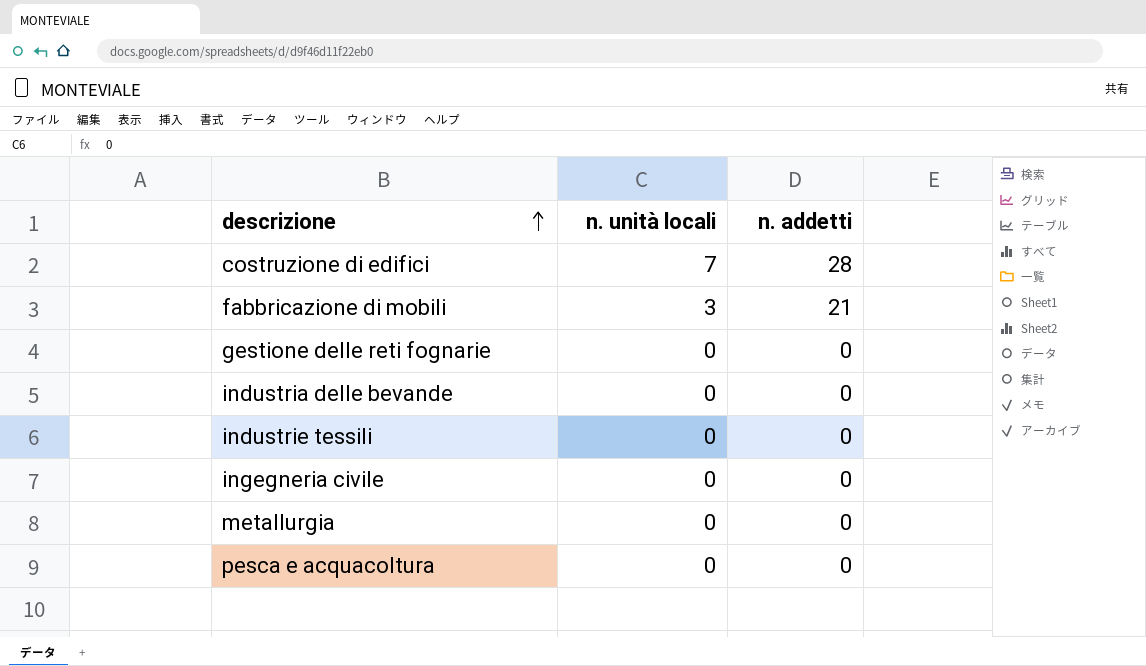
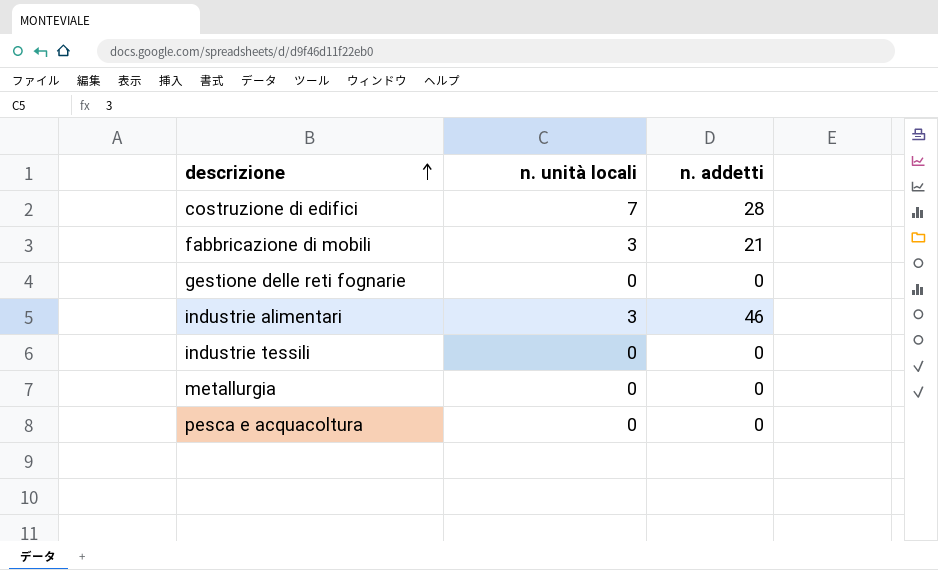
row industria delle bevande: 0 | 0 -> none
row ingegneria civile: 0 | 0 -> none
row industrie alimentari: none -> 3 | 46

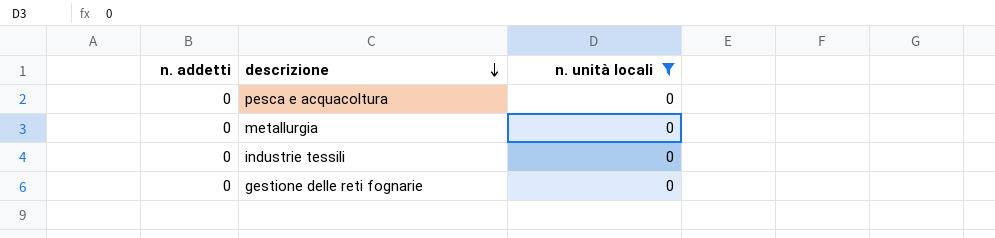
filter: none -> n. unità locali = 0
row order: descrizione ascending -> descrizione descending
column n. addetti | position: 3 -> 1

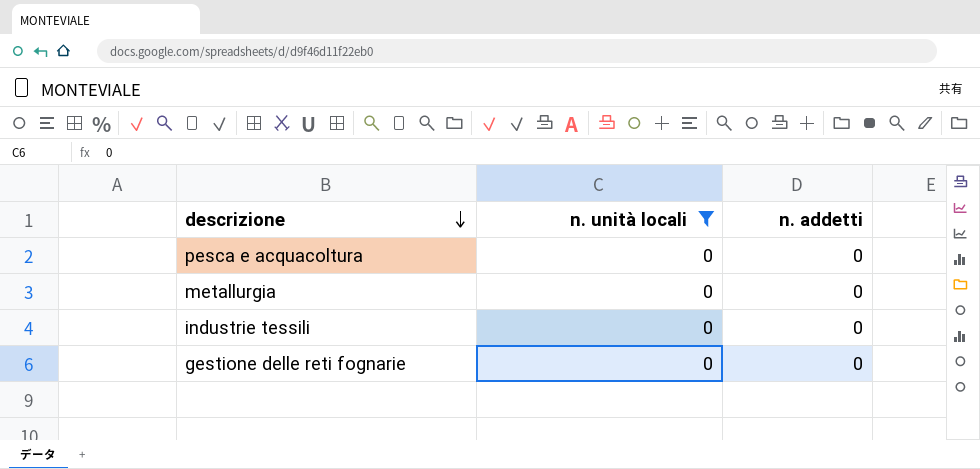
column n. addetti | position: 1 -> 3

